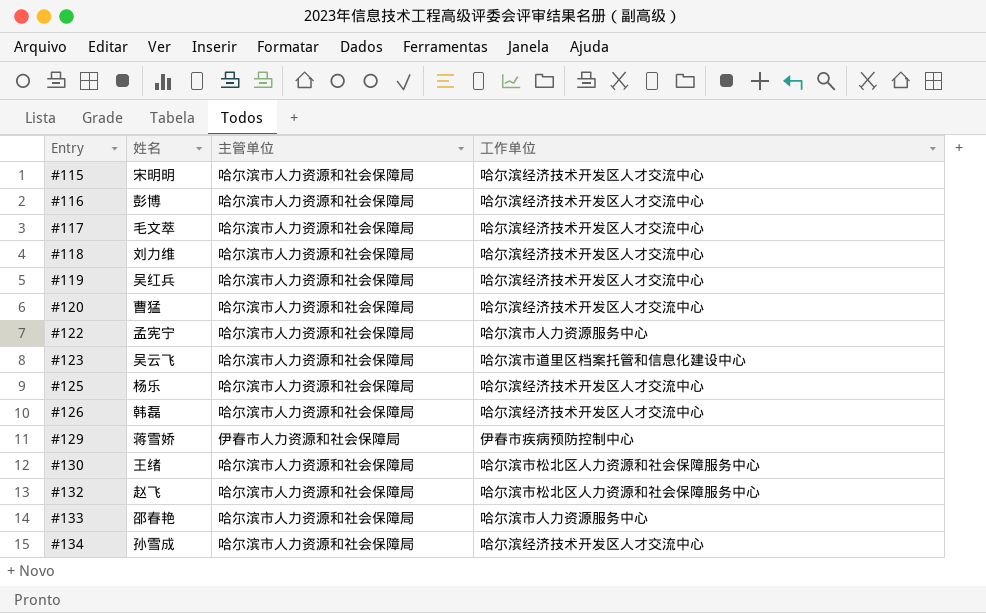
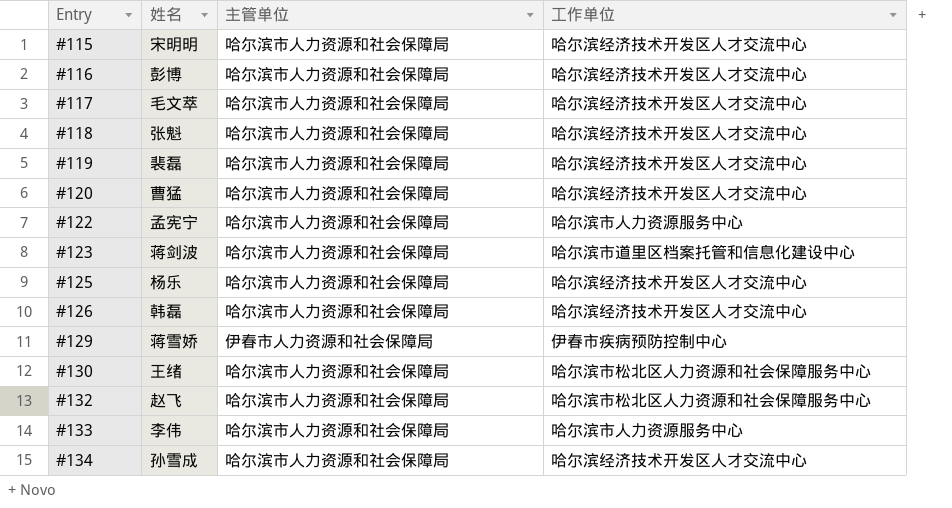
#118 | 姓名: 刘力维 -> 张魁
#119 | 姓名: 吴红兵 -> 裴磊
#123 | 姓名: 吴云飞 -> 蒋剑波
#133 | 姓名: 邵春艳 -> 李伟

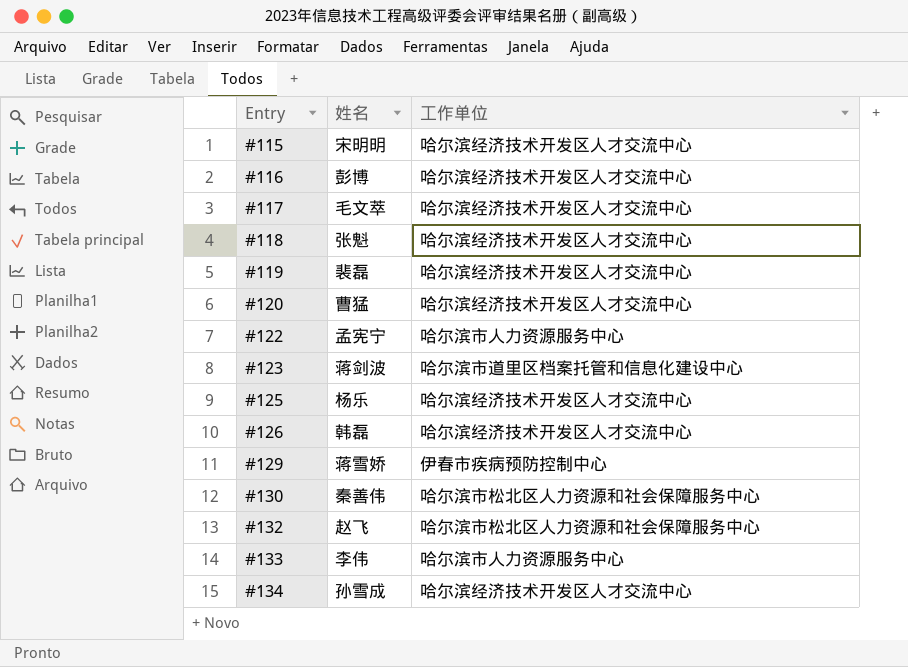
column 主管单位 | position: 3 -> none
#130 | 姓名: 王绪 -> 秦善伟

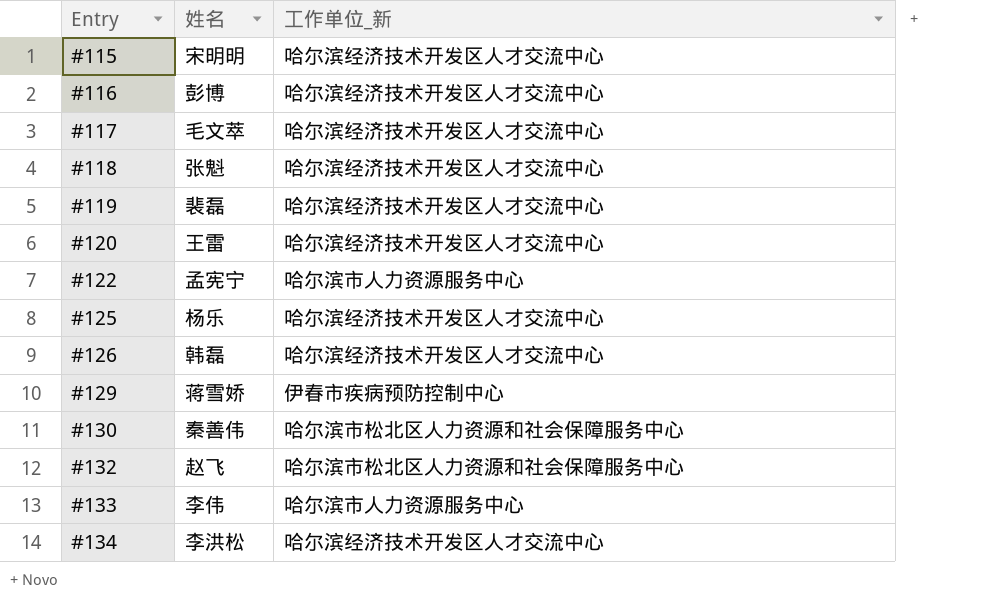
column name: 工作单位 -> 工作单位_新
row #123: 蒋剑波 | 哈尔滨市道里区档案托管和信息化建设中心 -> none
#120 | 姓名: 曹猛 -> 王雷
#134 | 姓名: 孙雪成 -> 李洪松

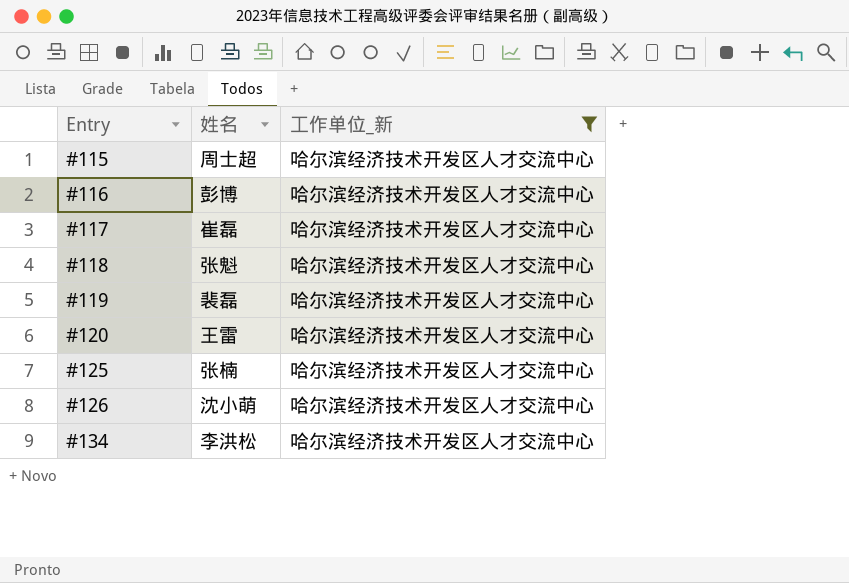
filter: none -> 工作单位_新 = 哈尔滨经济技术开发区人才交流中心
#115 | 姓名: 宋明明 -> 周士超
#117 | 姓名: 毛文萃 -> 崔磊
#125 | 姓名: 杨乐 -> 张楠
#126 | 姓名: 韩磊 -> 沈小萌

